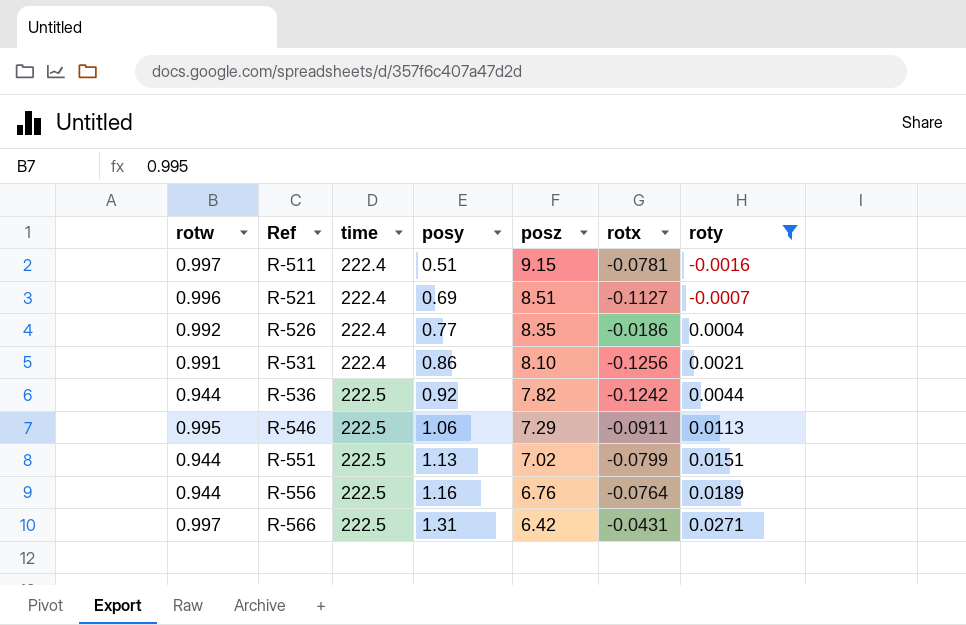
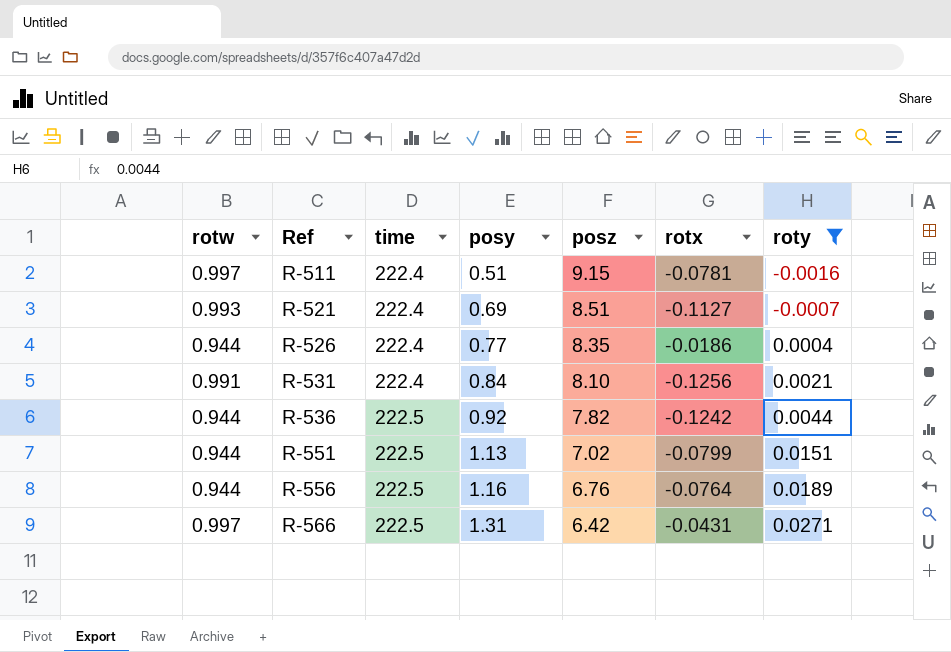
row R-546: 0.995 | 222.5 | 1.06 | 7.29 | -0.0911 | 0.0113 -> none
R-521 | rotw: 0.996 -> 0.993
R-526 | rotw: 0.992 -> 0.944
R-531 | posy: 0.86 -> 0.84

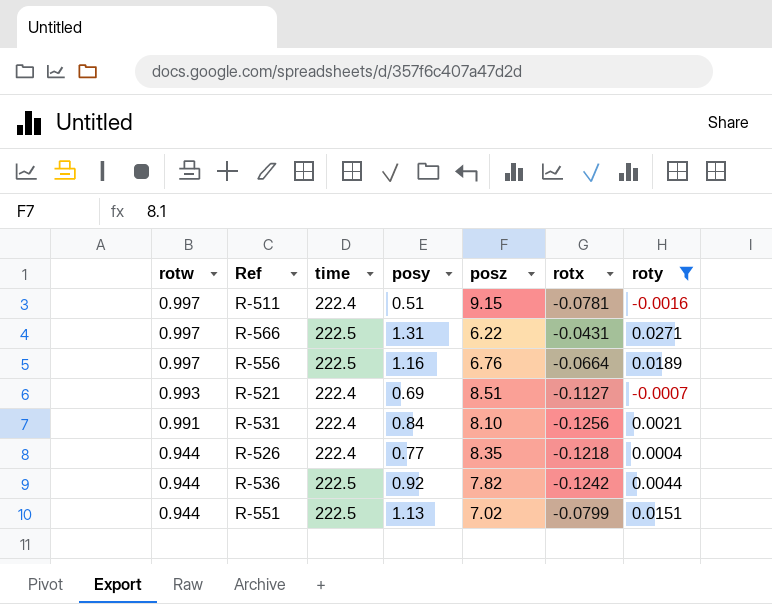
row order: Ref ascending -> rotw descending
R-566 | posz: 6.42 -> 6.22
R-556 | rotw: 0.944 -> 0.997
R-556 | rotx: -0.0764 -> -0.0664
R-526 | rotx: -0.0186 -> -0.1218

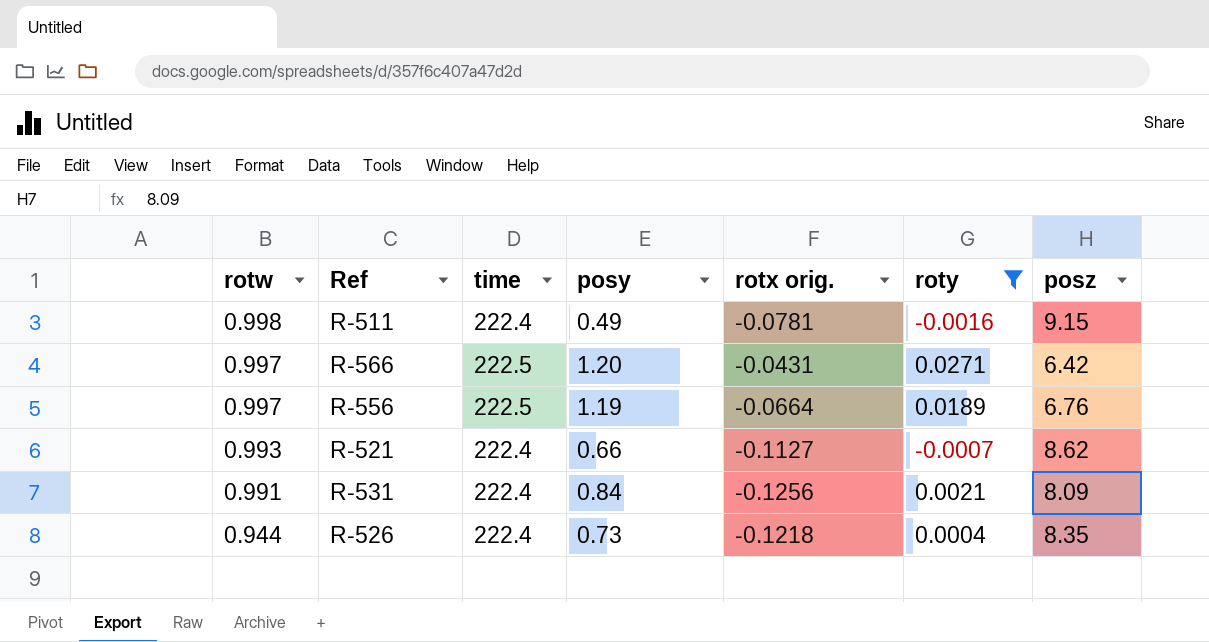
column name: rotx -> rotx orig.
column posz | position: 5 -> 7
row R-536: 0.944 | 222.5 | 0.92 | 7.82 | -0.1242 | 0.0044 -> none
row R-551: 0.944 | 222.5 | 1.13 | 7.02 | -0.0799 | 0.0151 -> none
R-511 | rotw: 0.997 -> 0.998
R-511 | posy: 0.51 -> 0.49
R-566 | posy: 1.31 -> 1.20
R-566 | posz: 6.22 -> 6.42
R-556 | posy: 1.16 -> 1.19
R-521 | posy: 0.69 -> 0.66
R-521 | posz: 8.51 -> 8.62
R-531 | posz: 8.10 -> 8.09
R-526 | posy: 0.77 -> 0.73

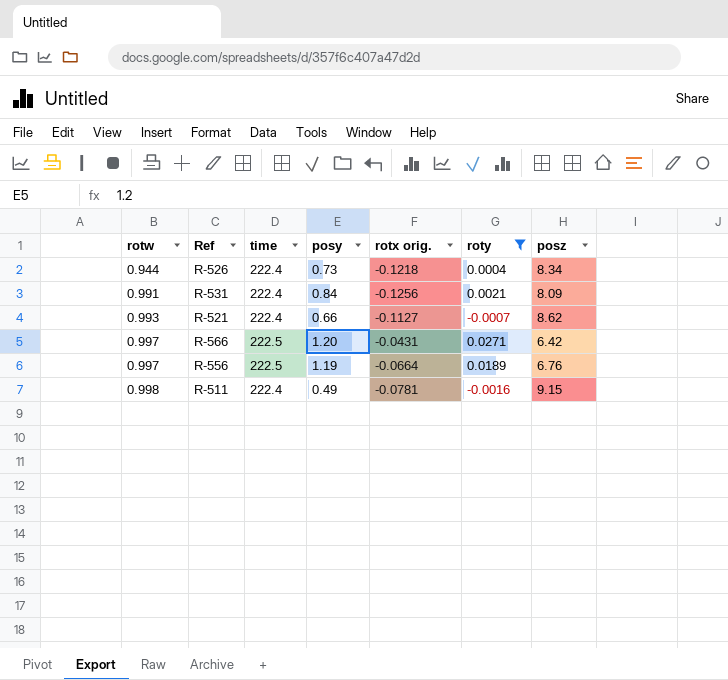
row order: rotw descending -> rotw ascending
R-526 | posz: 8.35 -> 8.34

